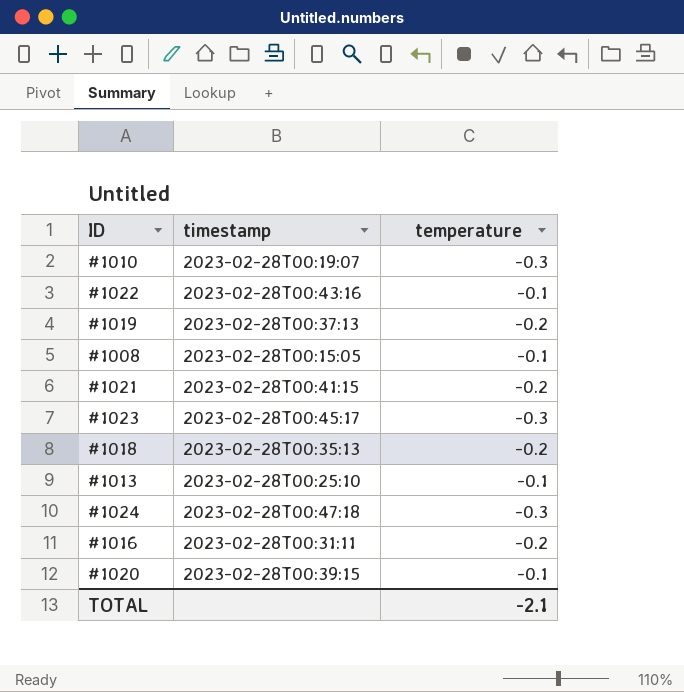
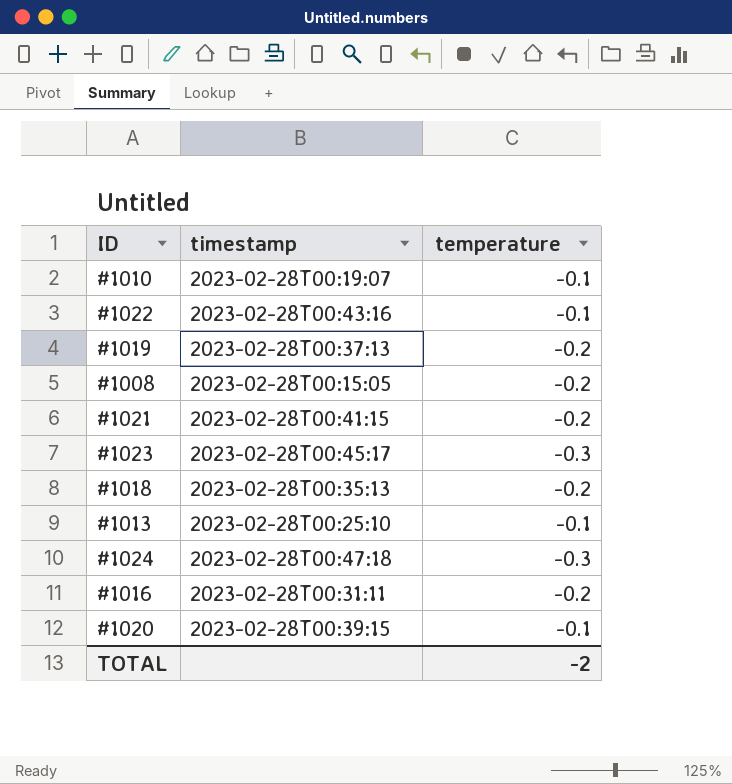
#1010 | temperature: -0.3 -> -0.1
#1008 | temperature: -0.1 -> -0.2
TOTAL | temperature: -2.1 -> -2

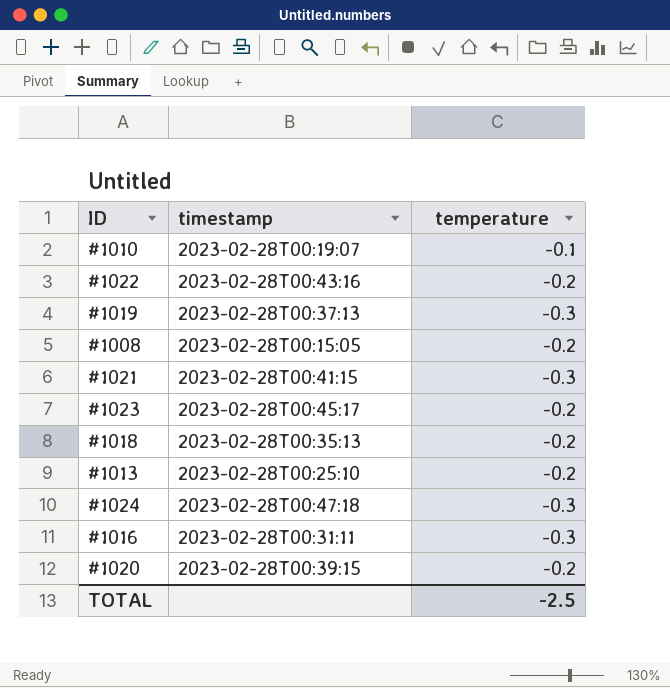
#1022 | temperature: -0.1 -> -0.2
#1019 | temperature: -0.2 -> -0.3
#1021 | temperature: -0.2 -> -0.3
#1023 | temperature: -0.3 -> -0.2
#1013 | temperature: -0.1 -> -0.2
#1016 | temperature: -0.2 -> -0.3
#1020 | temperature: -0.1 -> -0.2
TOTAL | temperature: -2 -> -2.5

